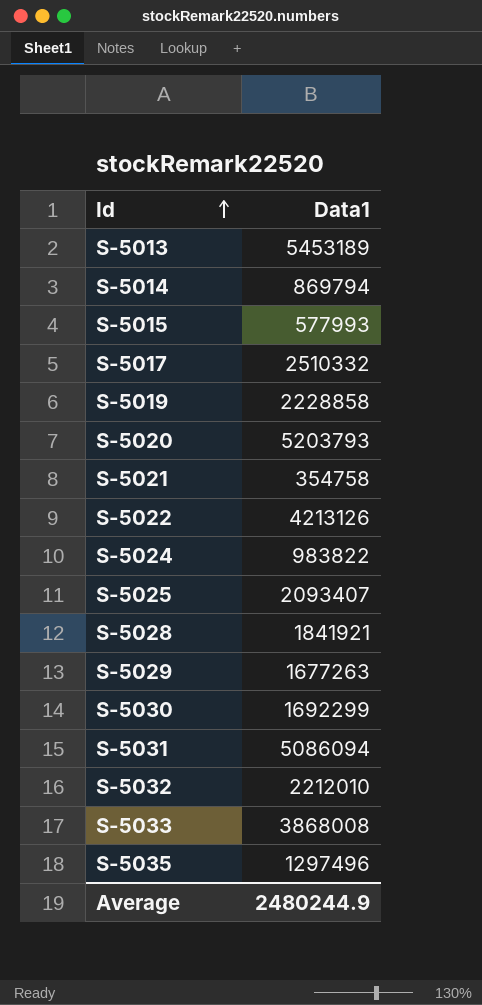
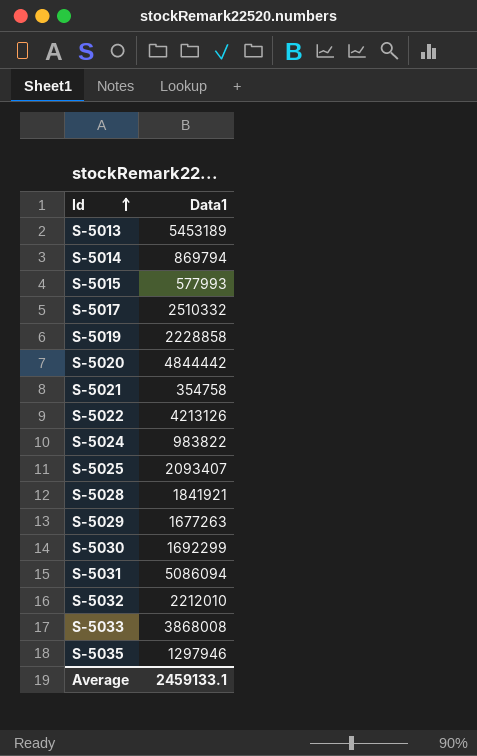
S-5020 | Data1: 5203793 -> 4844442
S-5035 | Data1: 1297496 -> 1297946
Average | Data1: 2480244.9 -> 2459133.1

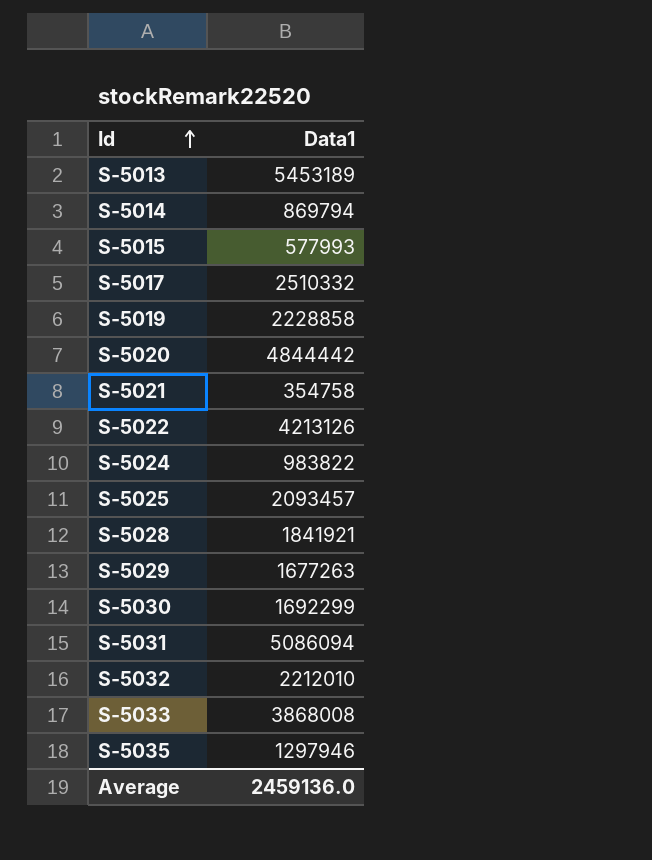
S-5025 | Data1: 2093407 -> 2093457
Average | Data1: 2459133.1 -> 2459136.0

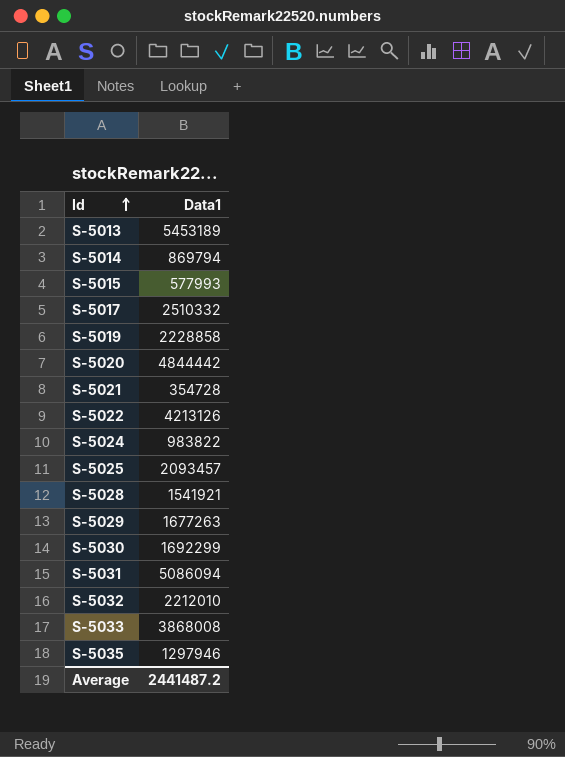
S-5021 | Data1: 354758 -> 354728
S-5028 | Data1: 1841921 -> 1541921
Average | Data1: 2459136.0 -> 2441487.2

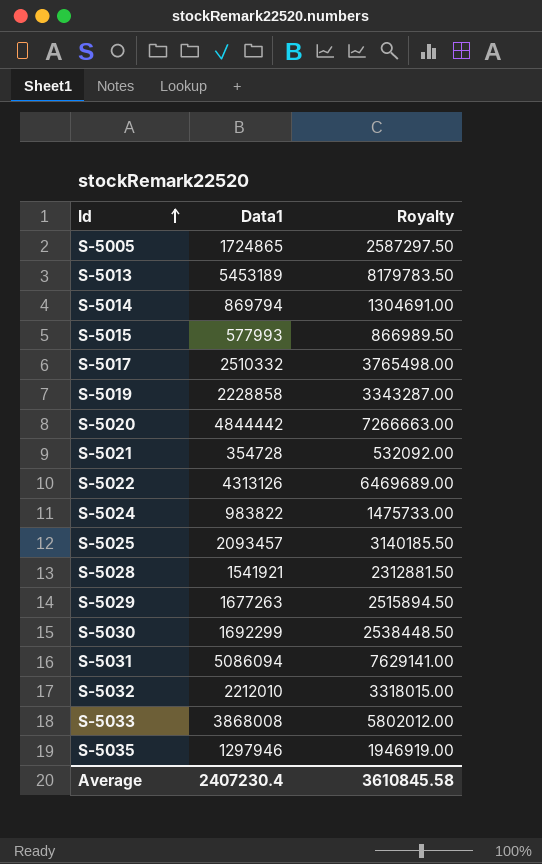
column Royalty | formula: none -> [Data1] * 1.5
row S-5005: none -> 1724865 | 2587297.50
S-5022 | Data1: 4213126 -> 4313126
Average | Data1: 2441487.2 -> 2407230.4

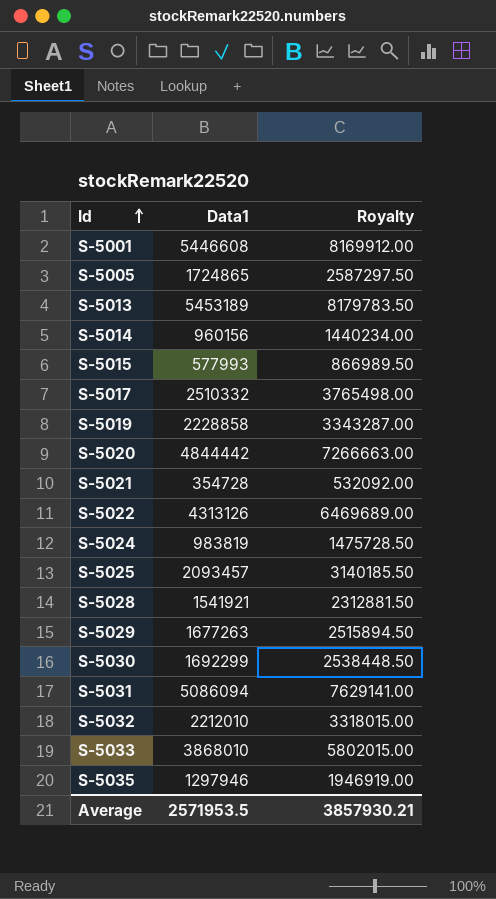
row S-5001: none -> 5446608 | 8169912.00
S-5014 | Data1: 869794 -> 960156
S-5014 | Royalty: 1304691.00 -> 1440234.00
S-5024 | Data1: 983822 -> 983819
S-5024 | Royalty: 1475733.00 -> 1475728.50
S-5033 | Data1: 3868008 -> 3868010
S-5033 | Royalty: 5802012.00 -> 5802015.00
Average | Data1: 2407230.4 -> 2571953.5
Average | Royalty: 3610845.58 -> 3857930.21

